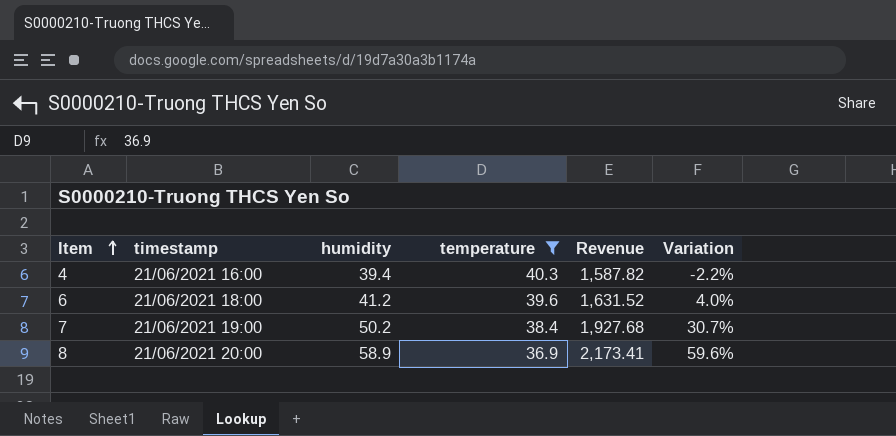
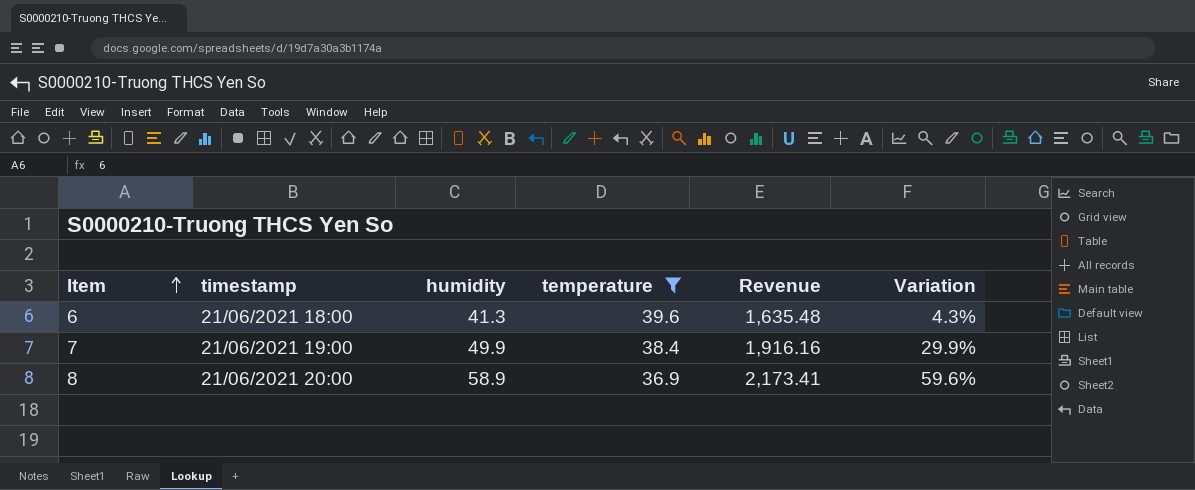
row 4: 21/06/2021 16:00 | 39.4 | 40.3 | 1,587.82 | -2.2% -> none
6 | humidity: 41.2 -> 41.3
6 | Revenue: 1,631.52 -> 1,635.48
6 | Variation: 4.0% -> 4.3%
7 | humidity: 50.2 -> 49.9
7 | Revenue: 1,927.68 -> 1,916.16
7 | Variation: 30.7% -> 29.9%

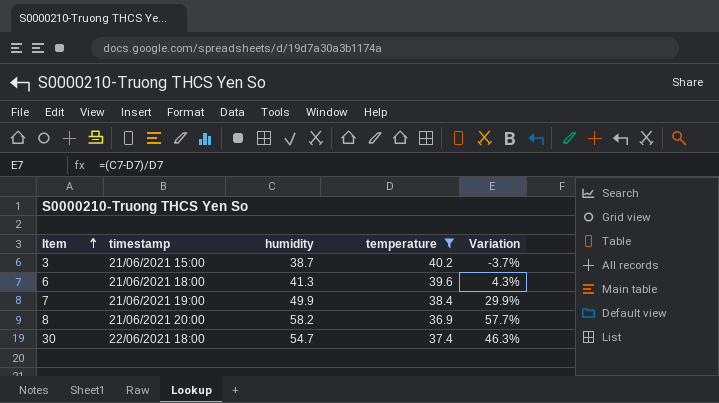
column Revenue | formula: [humidity] * [temperature] -> none
row 3: none -> 21/06/2021 15:00 | 38.7 | 40.2 | -3.7%
8 | humidity: 58.9 -> 58.2
8 | Variation: 59.6% -> 57.7%
row 30: none -> 22/06/2021 18:00 | 54.7 | 37.4 | 46.3%

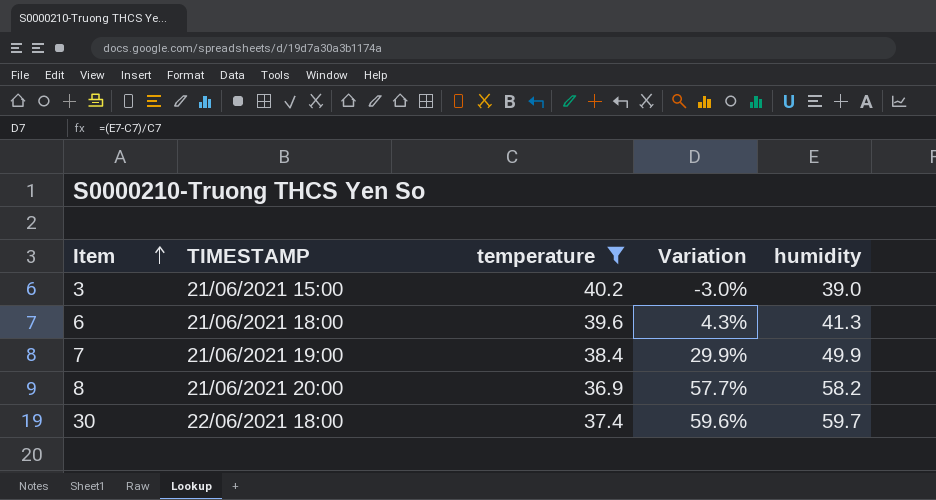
column name: timestamp -> TIMESTAMP
column humidity | position: 3 -> 5
3 | Variation: -3.7% -> -3.0%
3 | humidity: 38.7 -> 39.0
30 | Variation: 46.3% -> 59.6%
30 | humidity: 54.7 -> 59.7

